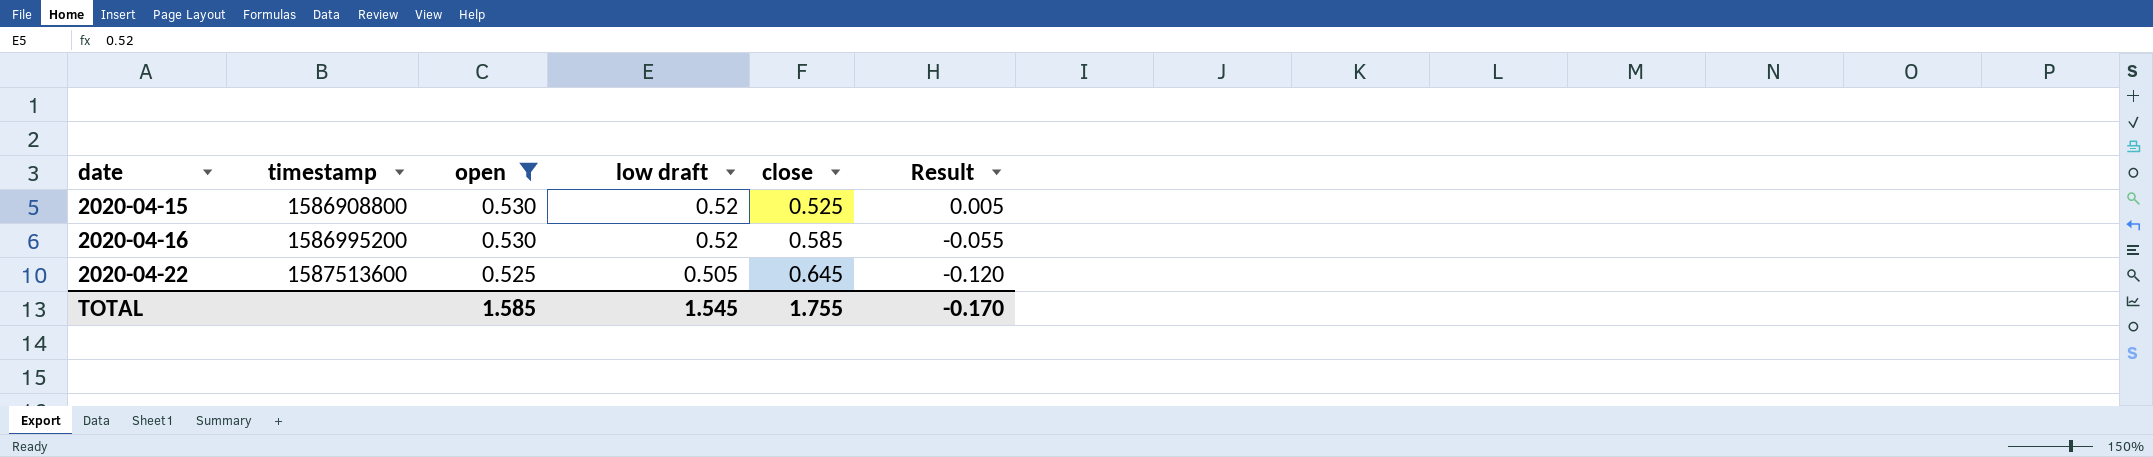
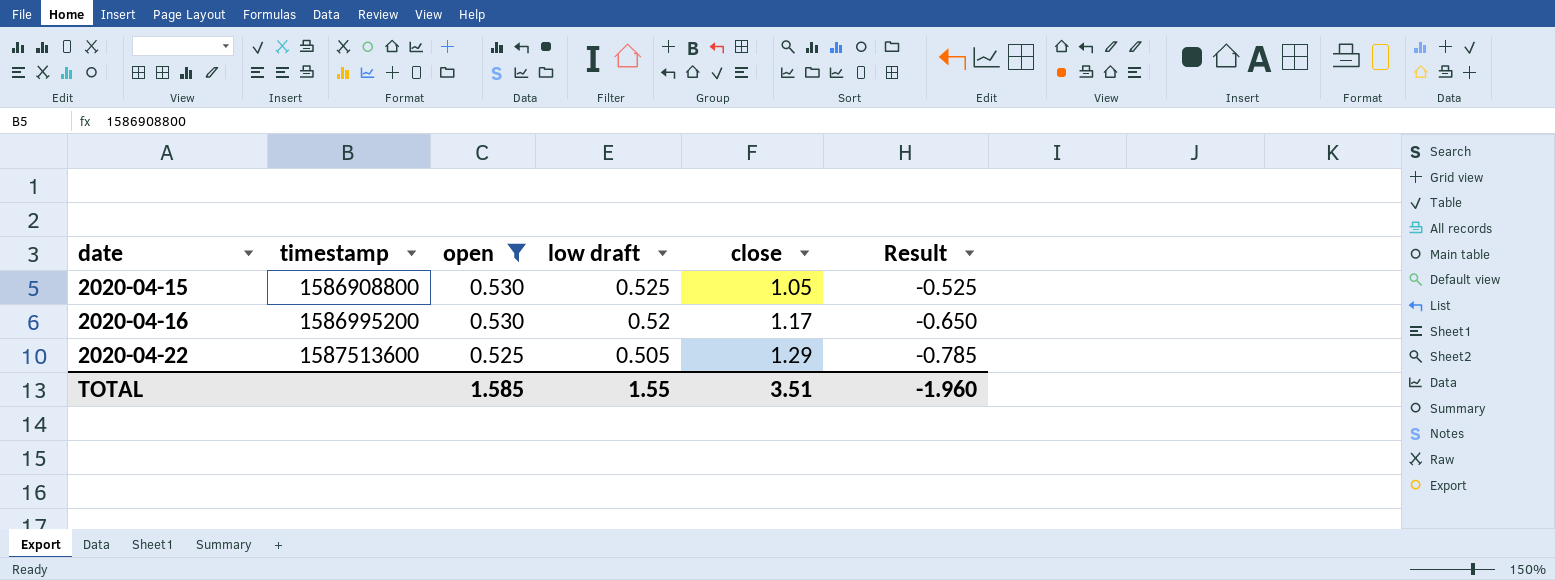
column Result | formula: [open] - [close] -> [low draft] - [close]
2020-04-15 | low draft: 0.52 -> 0.525
2020-04-15 | close: 0.525 -> 1.05
2020-04-16 | close: 0.585 -> 1.17
2020-04-22 | close: 0.645 -> 1.29
TOTAL | low draft: 1.545 -> 1.55
TOTAL | close: 1.755 -> 3.51
TOTAL | Result: -0.170 -> -1.960

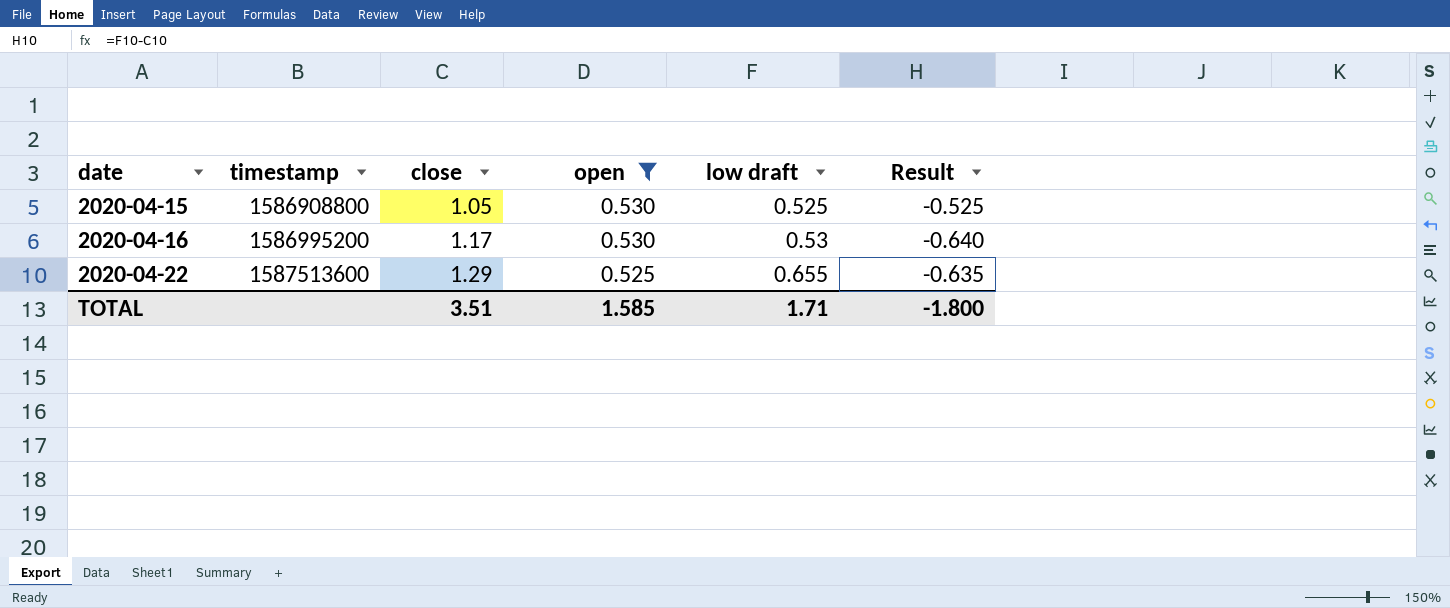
column close | position: 5 -> 3
2020-04-16 | low draft: 0.52 -> 0.53
2020-04-16 | Result: -0.650 -> -0.640
2020-04-22 | low draft: 0.505 -> 0.655
2020-04-22 | Result: -0.785 -> -0.635
TOTAL | low draft: 1.55 -> 1.71
TOTAL | Result: -1.960 -> -1.800

